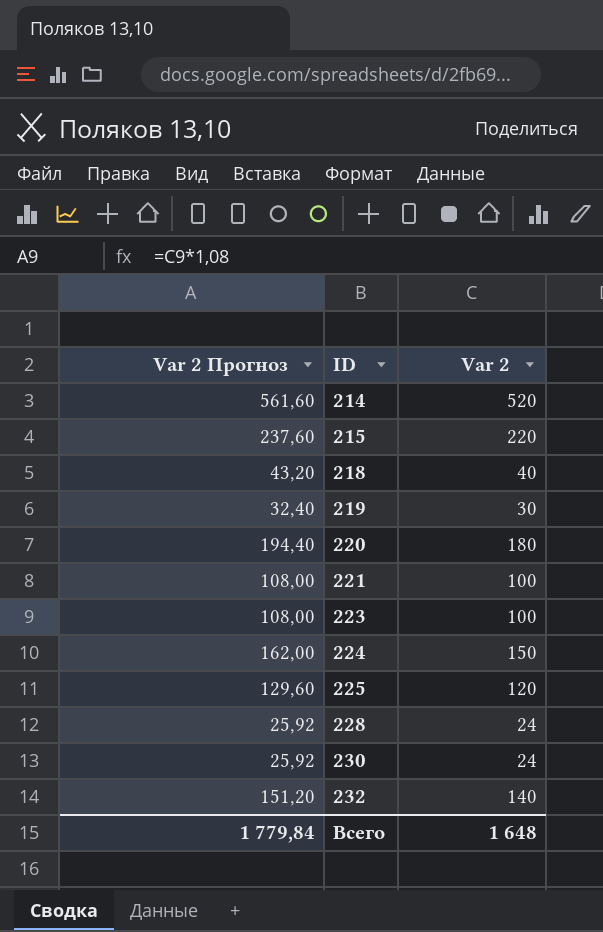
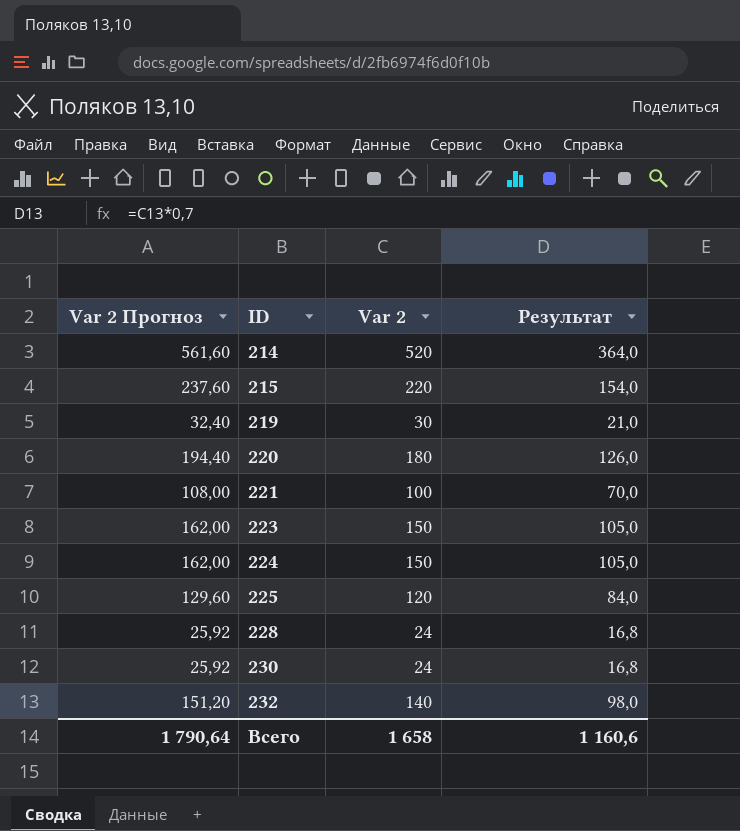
column Результат | formula: none -> [Var 2] * 0,7
row 218: 43,20 | 40 -> none
223 | Var 2 Прогноз: 108,00 -> 162,00
223 | Var 2: 100 -> 150
Всего | Var 2 Прогноз: 1 779,84 -> 1 790,64
Всего | Var 2: 1 648 -> 1 658

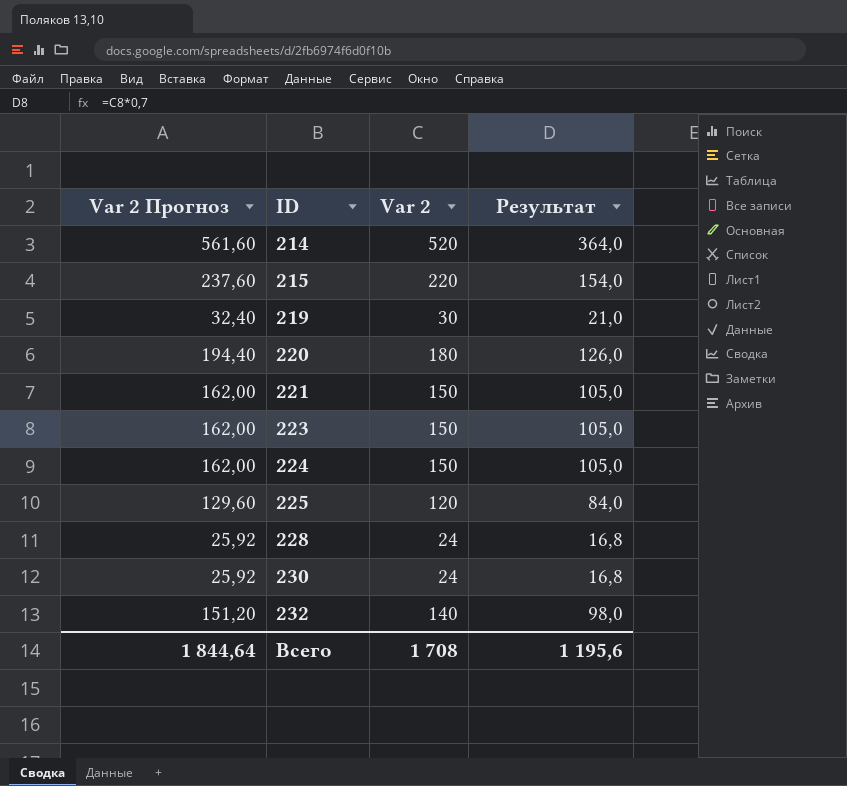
221 | Var 2 Прогноз: 108,00 -> 162,00
221 | Var 2: 100 -> 150
221 | Результат: 70,0 -> 105,0
Всего | Var 2 Прогноз: 1 790,64 -> 1 844,64
Всего | Var 2: 1 658 -> 1 708
Всего | Результат: 1 160,6 -> 1 195,6

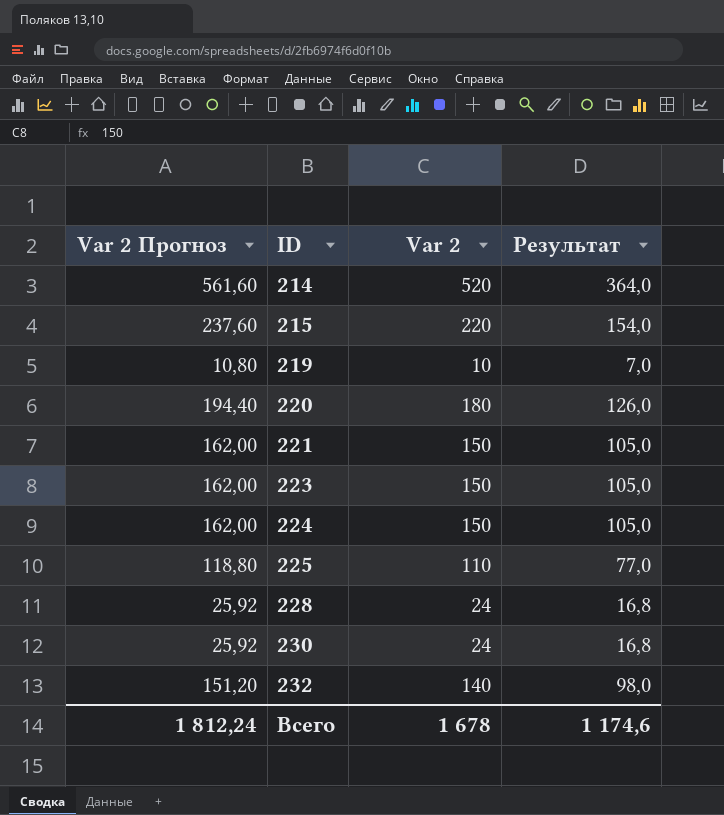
219 | Var 2 Прогноз: 32,40 -> 10,80
219 | Var 2: 30 -> 10
219 | Результат: 21,0 -> 7,0
225 | Var 2 Прогноз: 129,60 -> 118,80
225 | Var 2: 120 -> 110
225 | Результат: 84,0 -> 77,0
Всего | Var 2 Прогноз: 1 844,64 -> 1 812,24
Всего | Var 2: 1 708 -> 1 678
Всего | Результат: 1 195,6 -> 1 174,6

